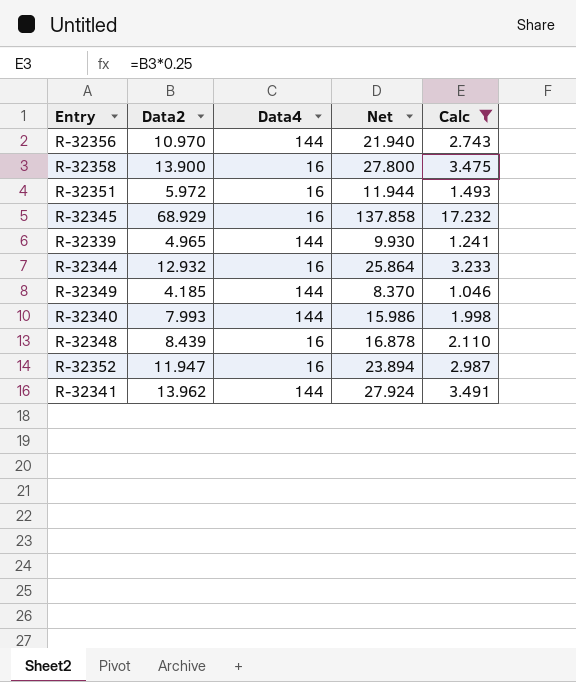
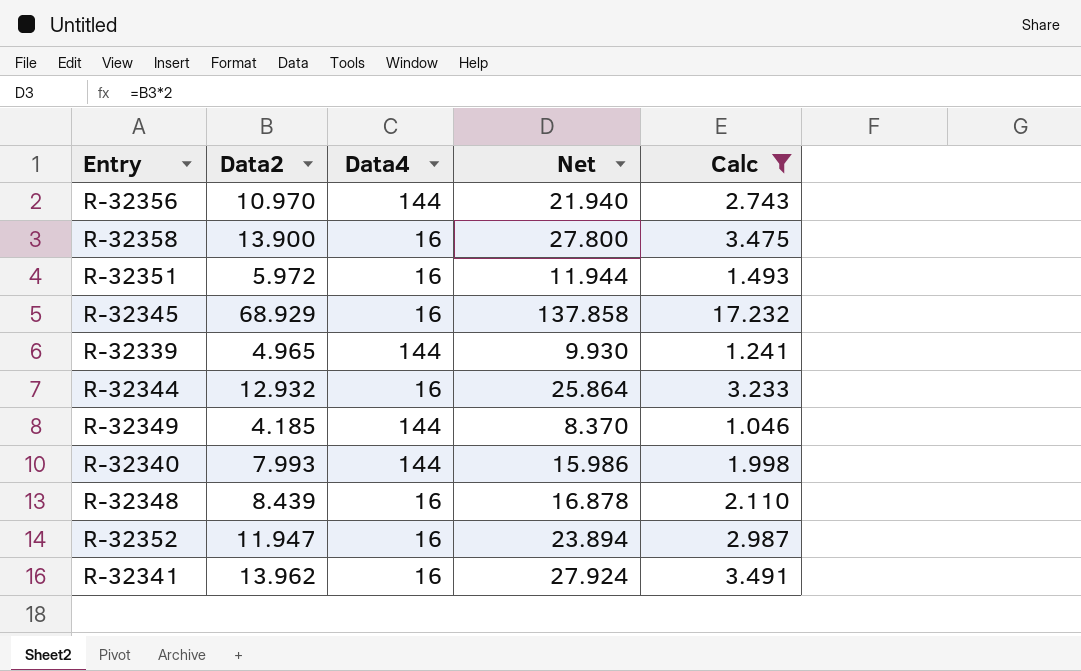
R-32341 | Data4: 144 -> 16

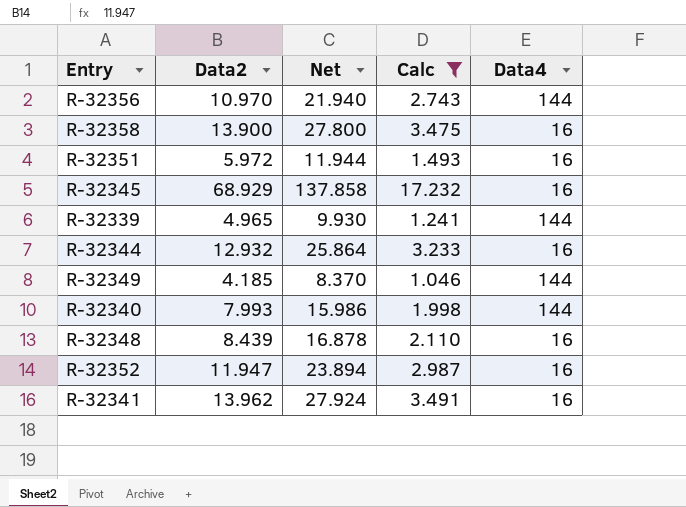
column Data4 | position: 3 -> 5

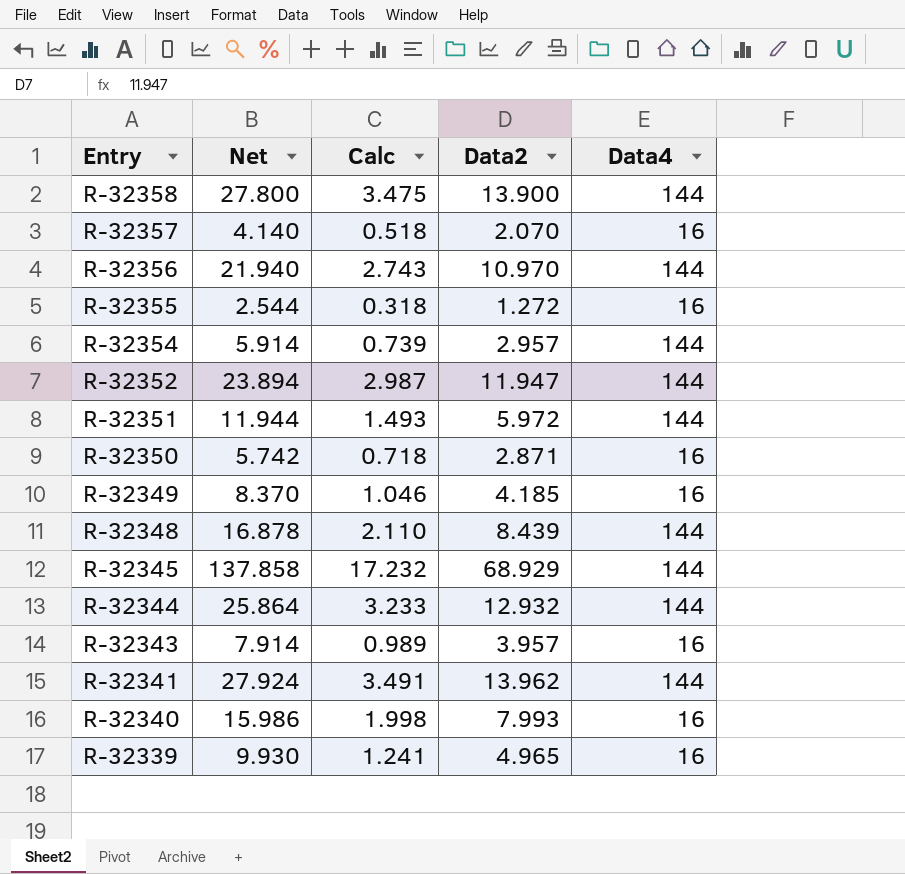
filter: Calc >= 1.046 -> none
row order: none -> Entry descending
column Data2 | position: 2 -> 4
R-32358 | Data4: 16 -> 144
R-32352 | Data4: 16 -> 144
R-32351 | Data4: 16 -> 144
R-32349 | Data4: 144 -> 16
R-32348 | Data4: 16 -> 144
R-32345 | Data4: 16 -> 144
R-32344 | Data4: 16 -> 144
R-32341 | Data4: 16 -> 144
R-32340 | Data4: 144 -> 16
R-32339 | Data4: 144 -> 16

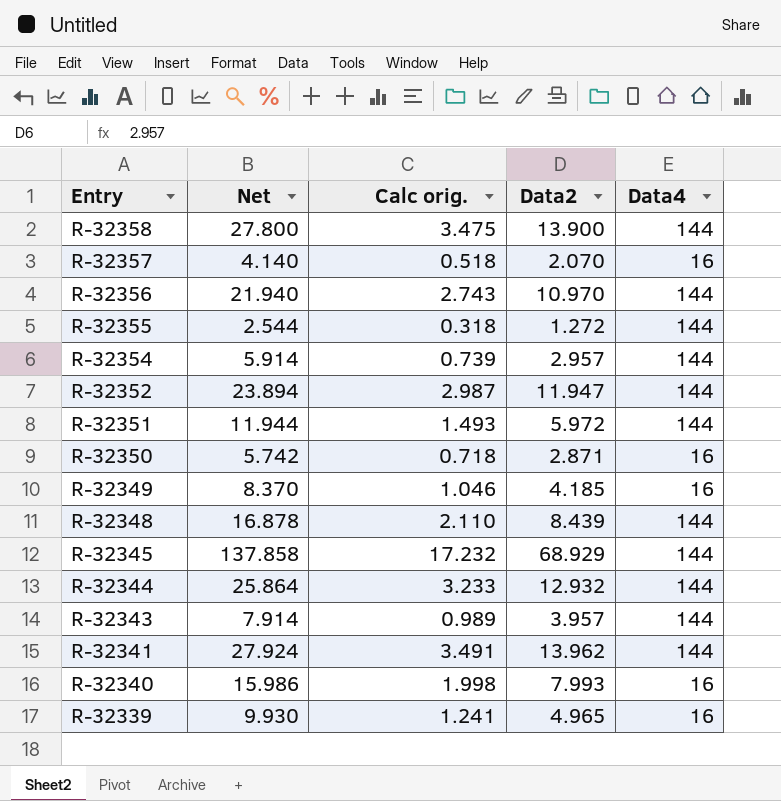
column name: Calc -> Calc orig.
R-32355 | Data4: 16 -> 144
R-32343 | Data4: 16 -> 144

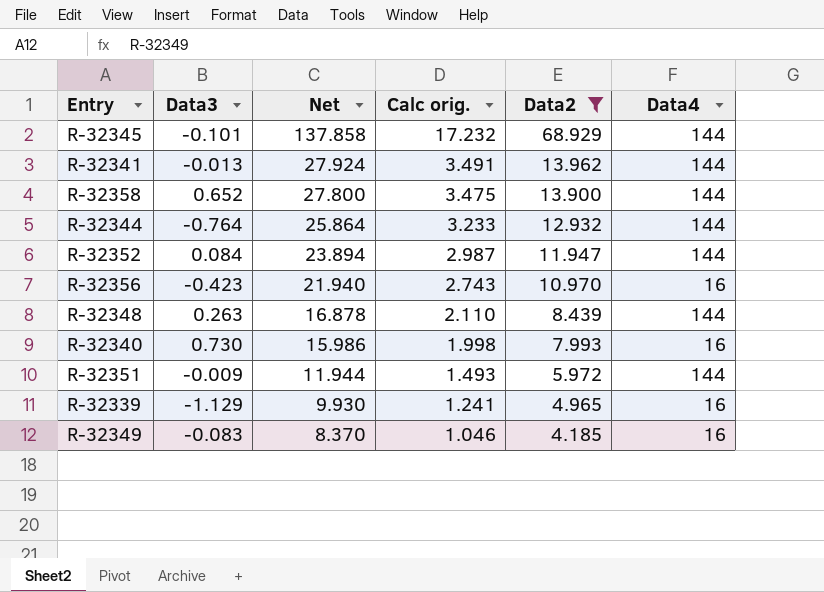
filter: none -> Data2 >= 4.185
row order: Entry descending -> Net descending
column Data3 | position: none -> 2
R-32356 | Data4: 144 -> 16

